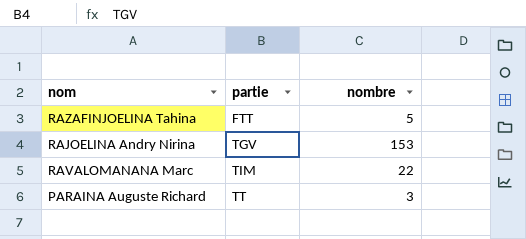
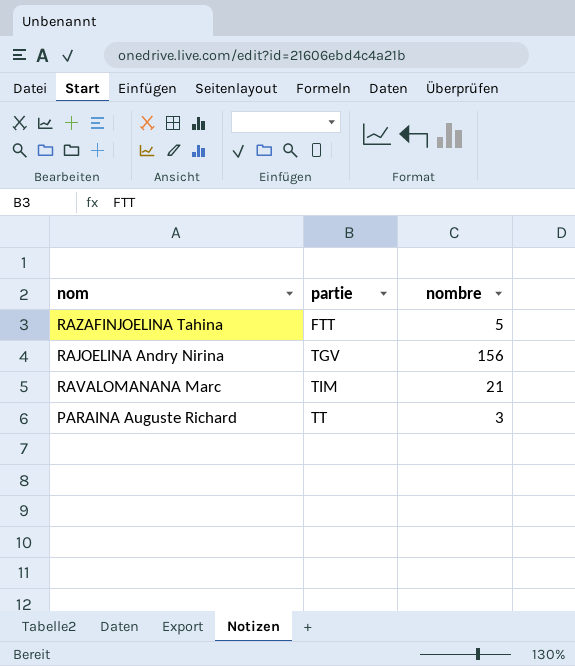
RAJOELINA Andry Nirina | nombre: 153 -> 156
RAVALOMANANA Marc | nombre: 22 -> 21

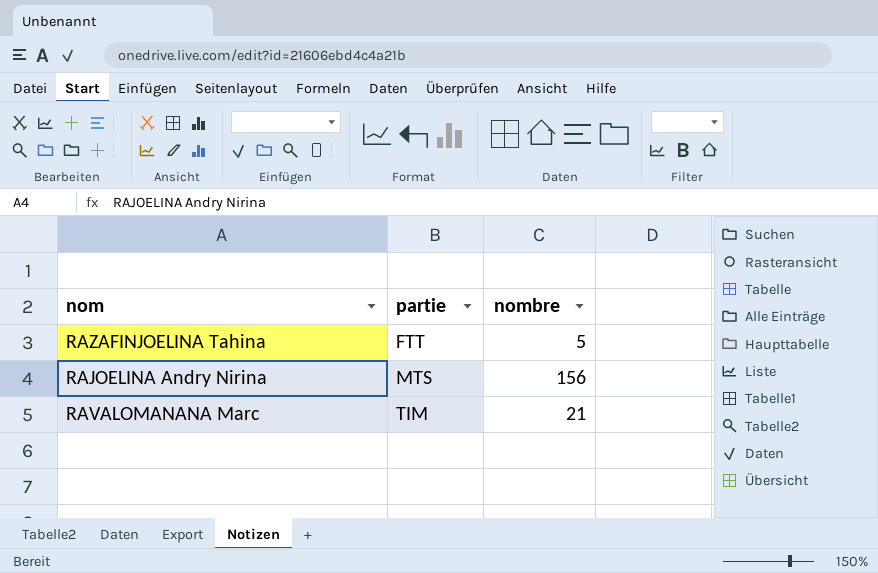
row PARAINA Auguste Richard: TT | 3 -> none
RAJOELINA Andry Nirina | partie: TGV -> MTS

